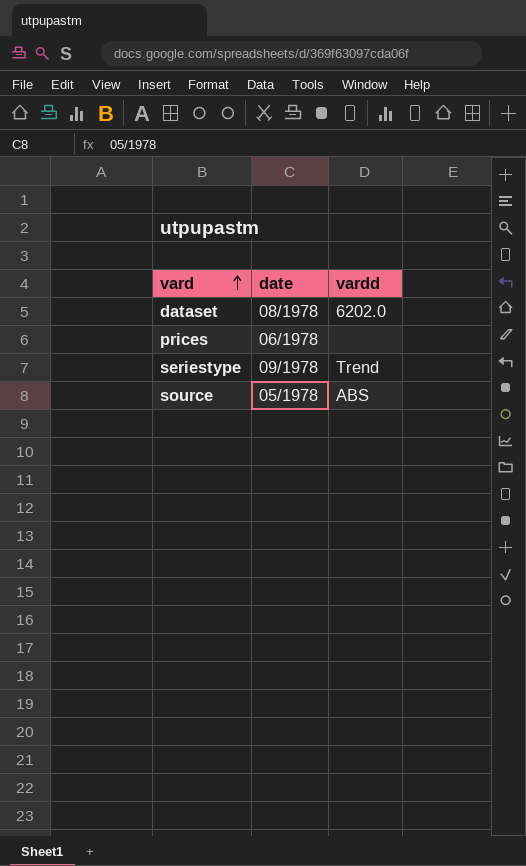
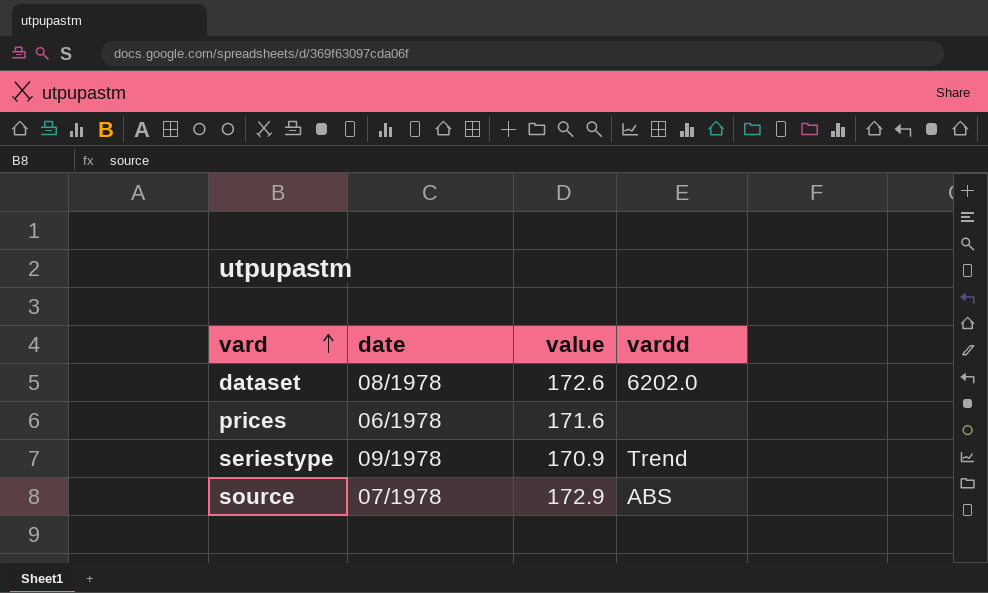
column value | position: none -> 3
source | date: 05/1978 -> 07/1978

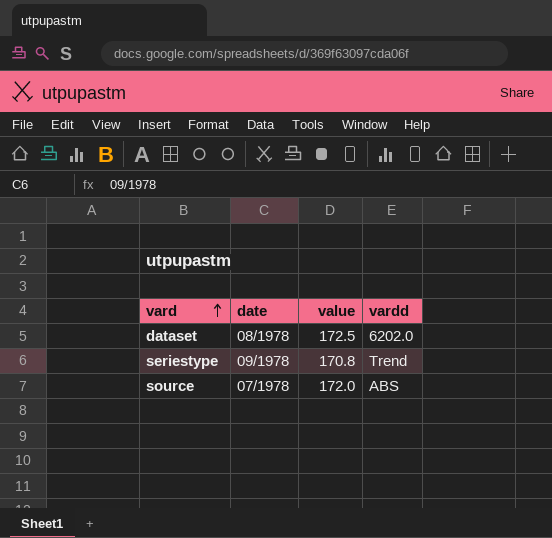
row prices: 06/1978 | 171.6 | none -> none
dataset | value: 172.6 -> 172.5
seriestype | value: 170.9 -> 170.8
source | value: 172.9 -> 172.0

